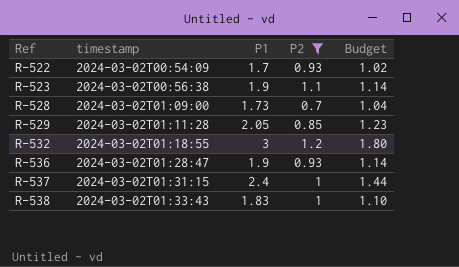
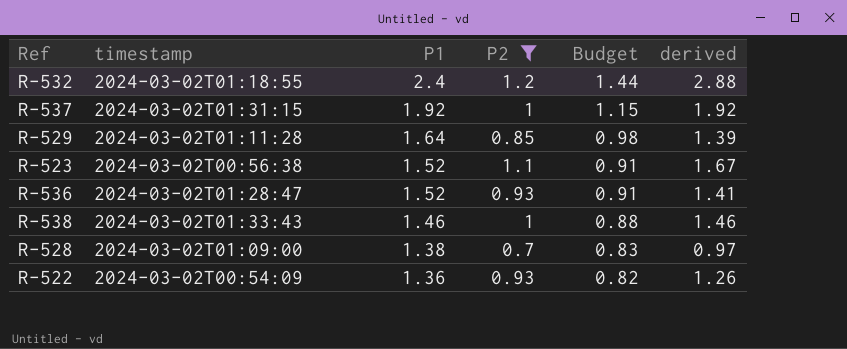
row order: Ref ascending -> P1 descending
column derived | formula: none -> [P1] * [P2]
R-532 | P1: 3 -> 2.4
R-532 | Budget: 1.80 -> 1.44
R-537 | P1: 2.4 -> 1.92
R-537 | Budget: 1.44 -> 1.15
R-529 | P1: 2.05 -> 1.64
R-529 | Budget: 1.23 -> 0.98
R-523 | P1: 1.9 -> 1.52
R-523 | Budget: 1.14 -> 0.91
R-536 | P1: 1.9 -> 1.52
R-536 | Budget: 1.14 -> 0.91
R-538 | P1: 1.83 -> 1.46
R-538 | Budget: 1.10 -> 0.88
R-528 | P1: 1.73 -> 1.38
R-528 | Budget: 1.04 -> 0.83
R-522 | P1: 1.7 -> 1.36
R-522 | Budget: 1.02 -> 0.82

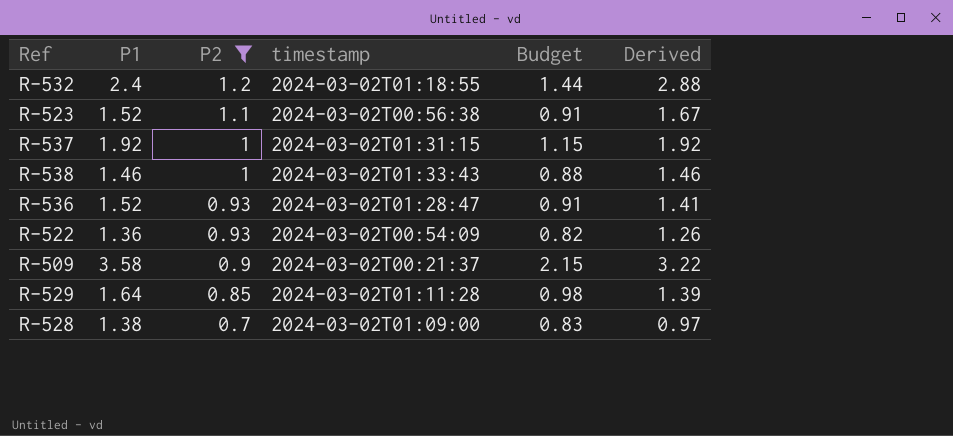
row order: P1 descending -> P2 descending
column timestamp | position: 2 -> 4
column name: derived -> Derived
row R-509: none -> 3.58 | 0.9 | 2024-03-02T00:21:37 | 2.15 | 3.22

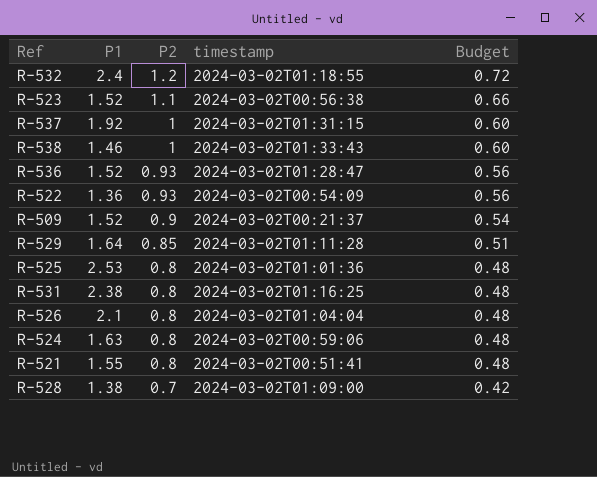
filter: P2 != 0.8 -> none
column Derived | formula: [P1] * [P2] -> none
column Budget | formula: [P1] * 0.6 -> [P2] * 0.6
R-509 | P1: 3.58 -> 1.52

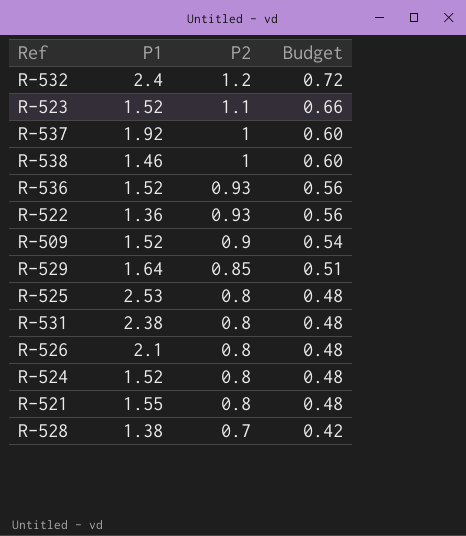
column timestamp | position: 4 -> none
R-524 | P1: 1.63 -> 1.52

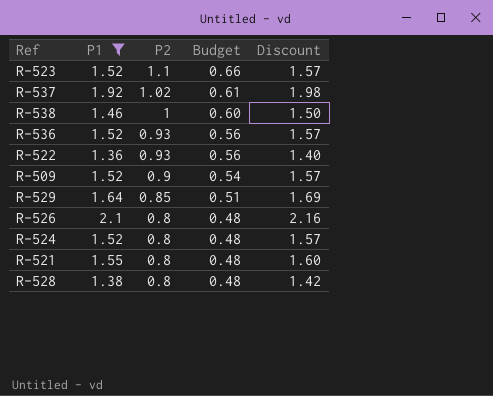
filter: none -> P1 <= 2.1
column Discount | formula: none -> [P1] * 1.03
R-537 | P2: 1 -> 1.02
R-537 | Budget: 0.60 -> 0.61
R-528 | P2: 0.7 -> 0.8
R-528 | Budget: 0.42 -> 0.48

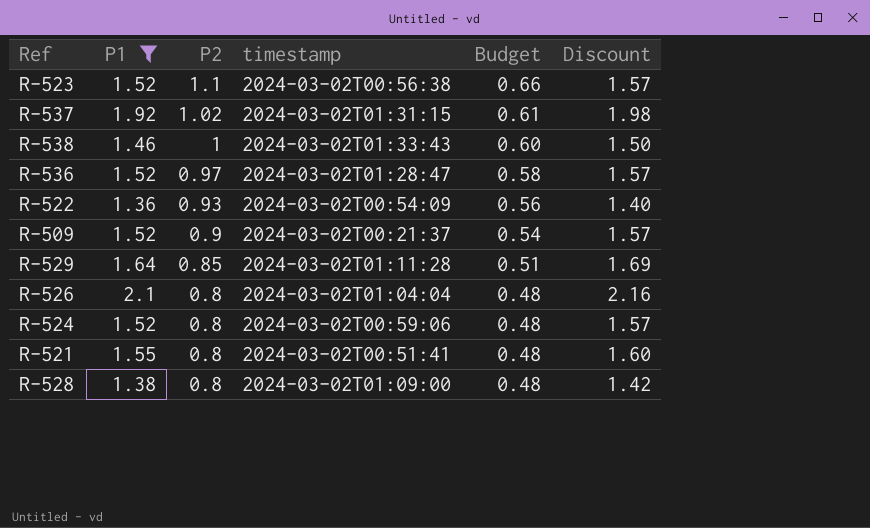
column timestamp | position: none -> 4
R-536 | P2: 0.93 -> 0.97
R-536 | Budget: 0.56 -> 0.58

